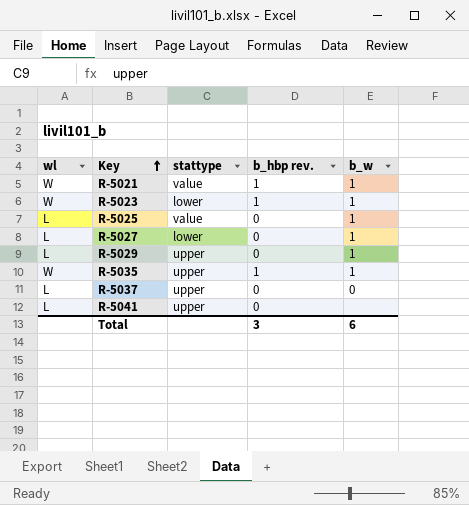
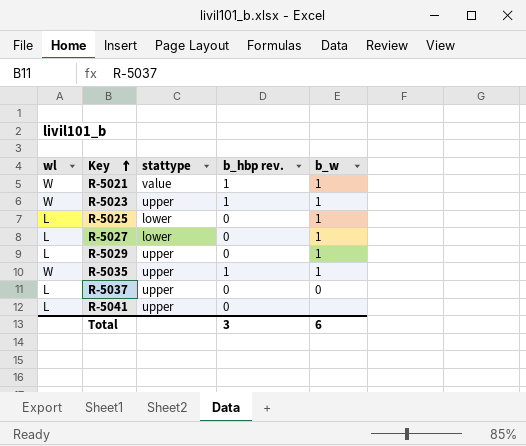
R-5023 | stattype: lower -> upper
R-5025 | stattype: value -> lower

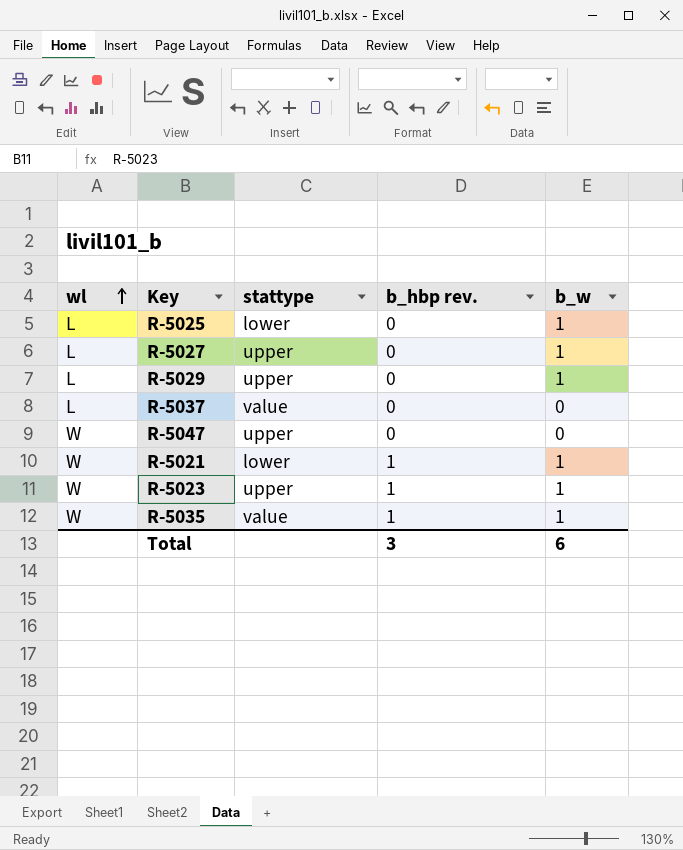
row order: Key ascending -> wl ascending
row R-5041: L | upper | 0 | none -> none
R-5027 | stattype: lower -> upper
R-5037 | stattype: upper -> value
row R-5047: none -> W | upper | 0 | 0
R-5021 | stattype: value -> lower
R-5035 | stattype: upper -> value

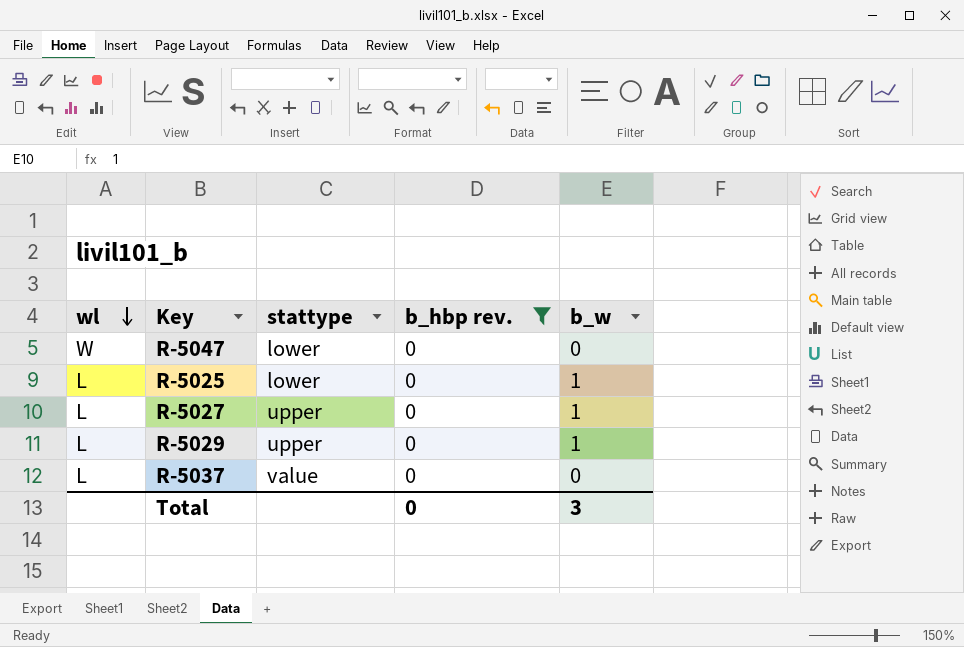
filter: none -> b_hbp rev. = 0
row order: wl ascending -> wl descending
R-5047 | stattype: upper -> lower
Total | b_hbp rev.: 3 -> 0
Total | b_w: 6 -> 3

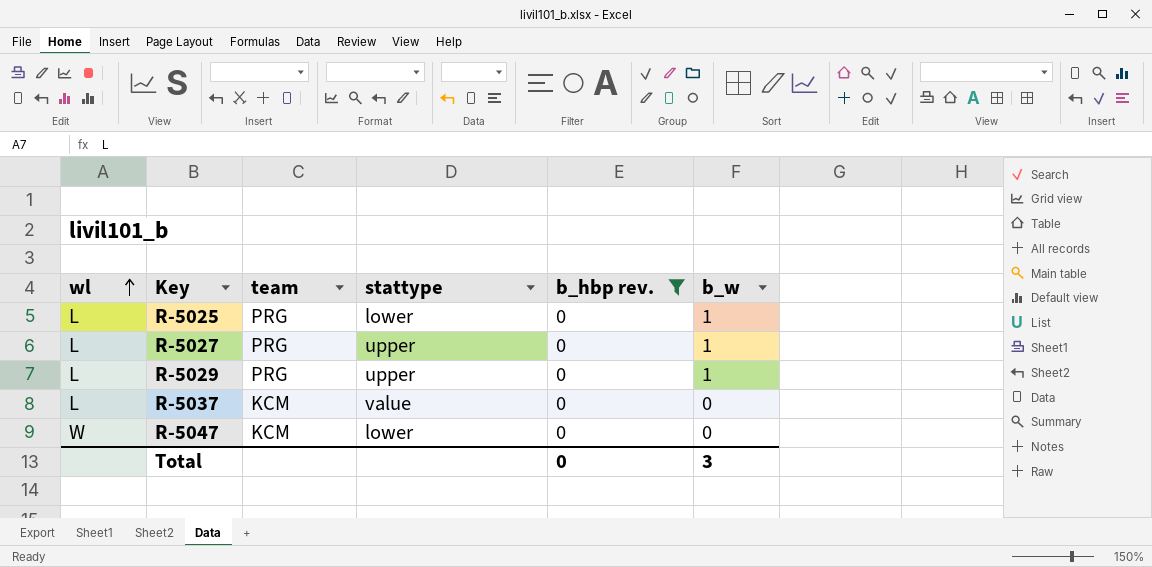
row order: wl descending -> wl ascending
column team | position: none -> 3

